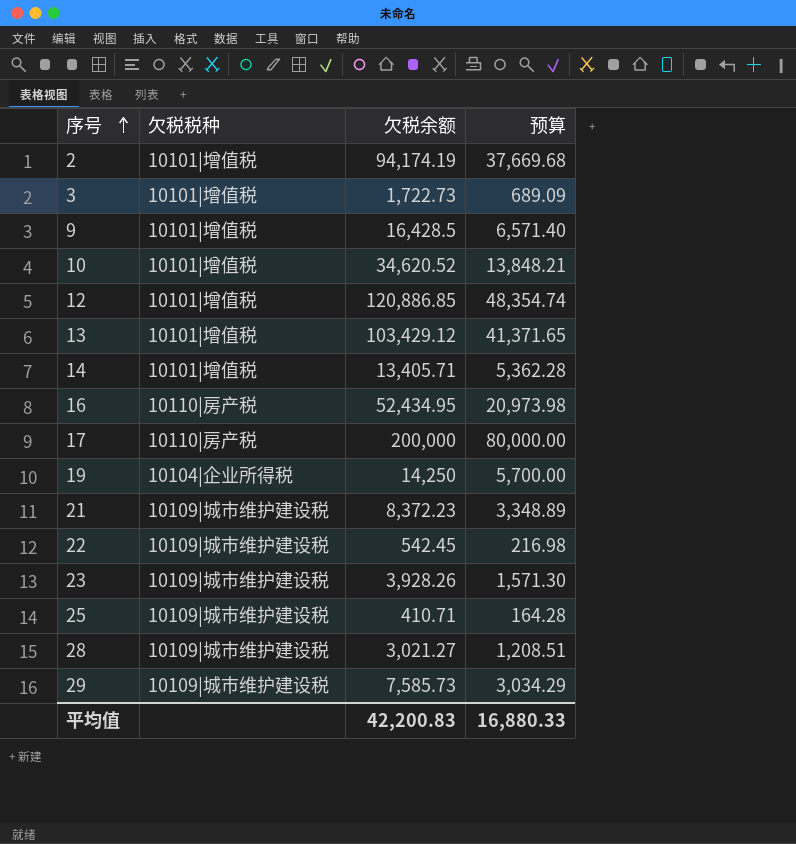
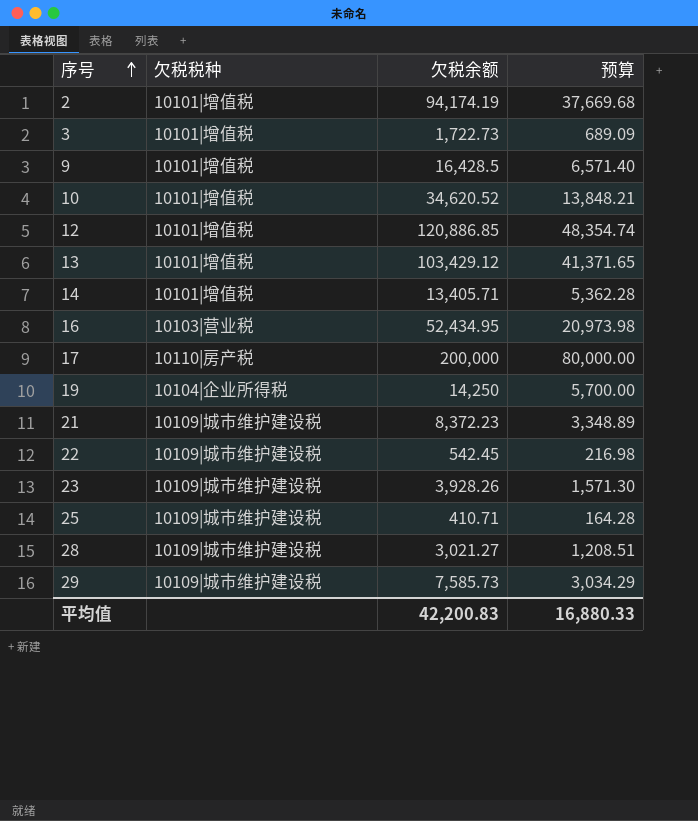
16 | 欠税税种: 10110|房产税 -> 10103|营业税

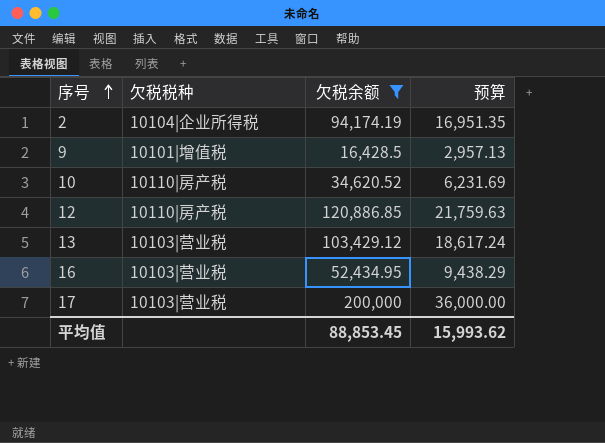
filter: none -> 欠税余额 >= 16,428.5
column 预算 | formula: [欠税余额] * 0.4 -> [欠税余额] * 0.18
2 | 欠税税种: 10101|增值税 -> 10104|企业所得税
10 | 欠税税种: 10101|增值税 -> 10110|房产税
12 | 欠税税种: 10101|增值税 -> 10110|房产税
13 | 欠税税种: 10101|增值税 -> 10103|营业税
17 | 欠税税种: 10110|房产税 -> 10103|营业税
平均值 | 欠税余额: 42,200.83 -> 88,853.45
平均值 | 预算: 16,880.33 -> 15,993.62

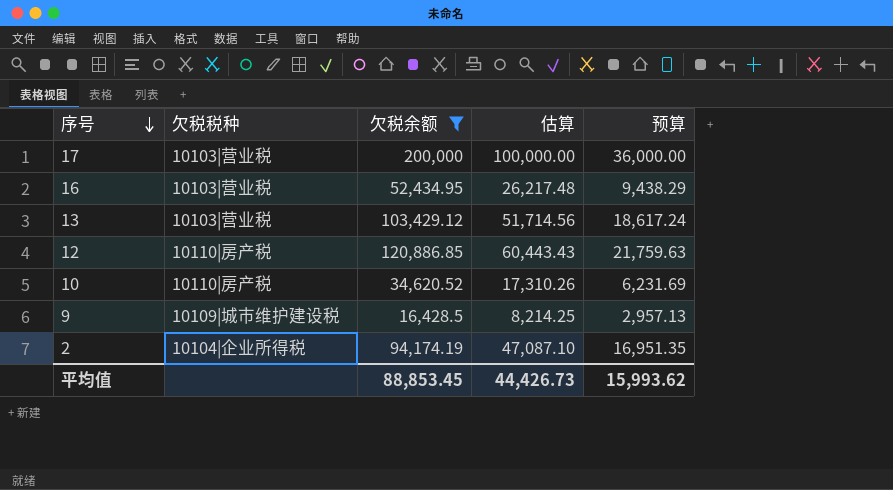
row order: 序号 ascending -> 序号 descending
column 估算 | formula: none -> [欠税余额] * 0.5
9 | 欠税税种: 10101|增值税 -> 10109|城市维护建设税

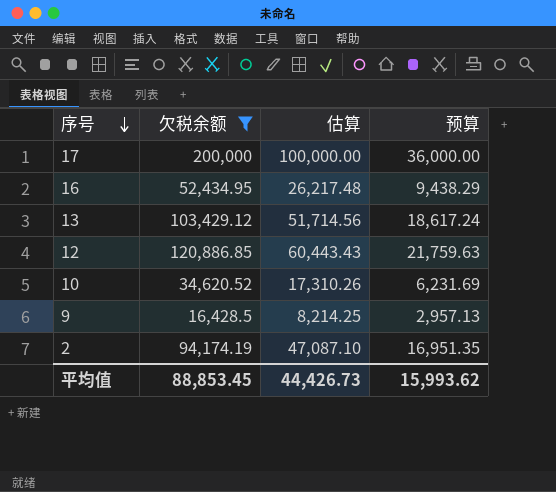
column 欠税税种 | position: 2 -> none

